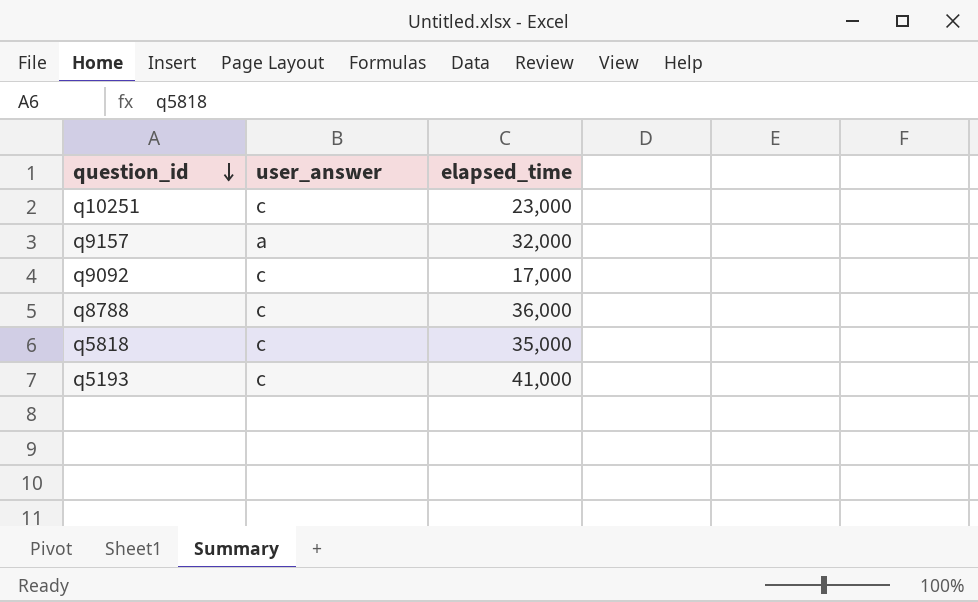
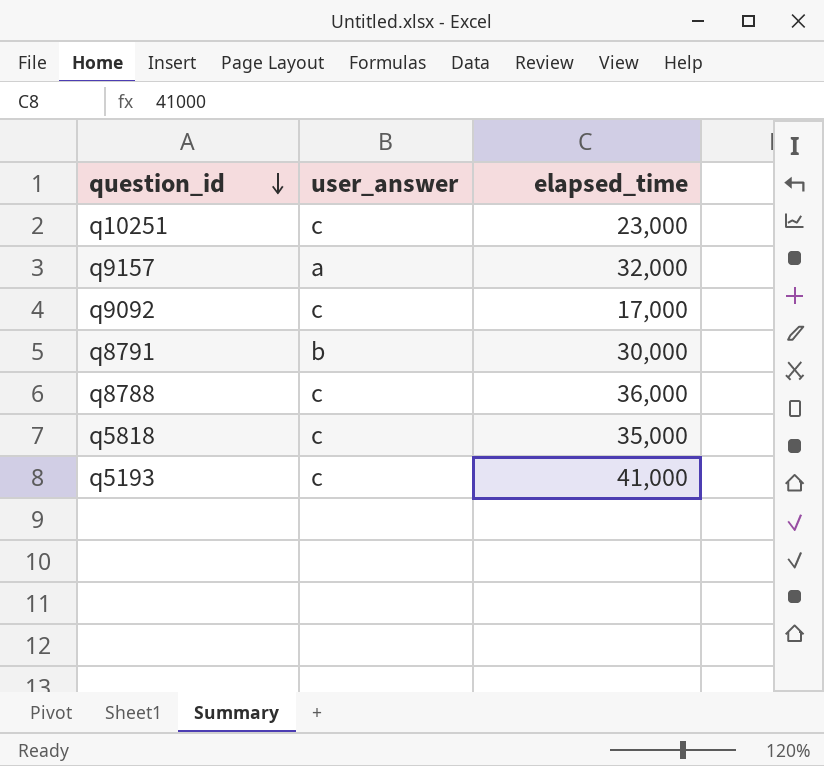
row q8791: none -> b | 30,000

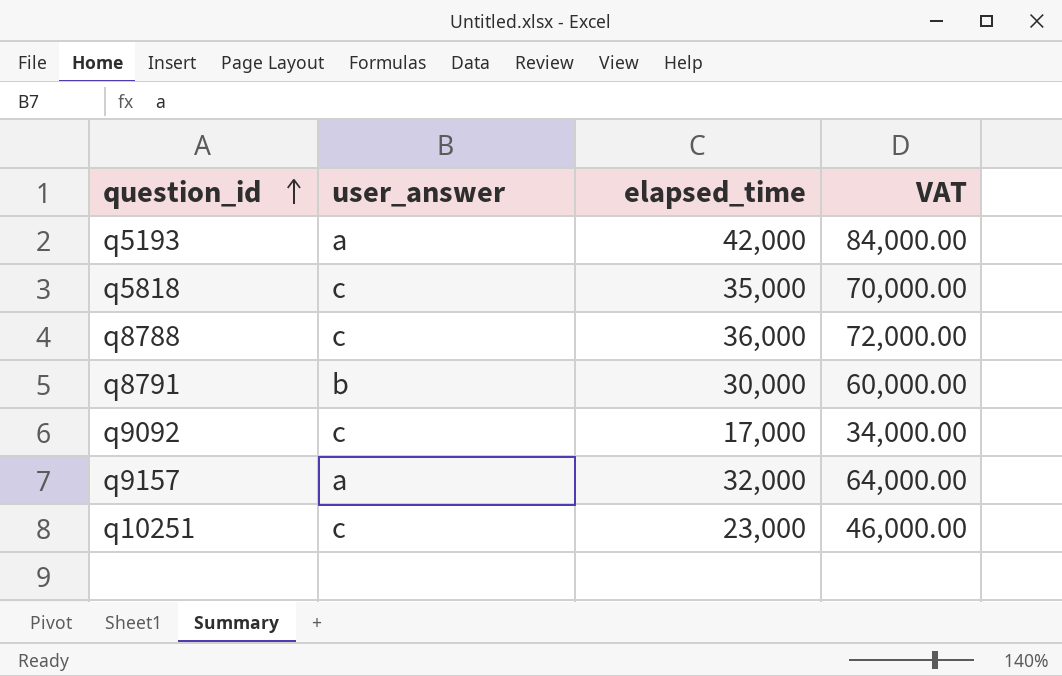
row order: question_id descending -> question_id ascending
column VAT | formula: none -> [elapsed_time] * 2
q5193 | user_answer: c -> a
q5193 | elapsed_time: 41,000 -> 42,000

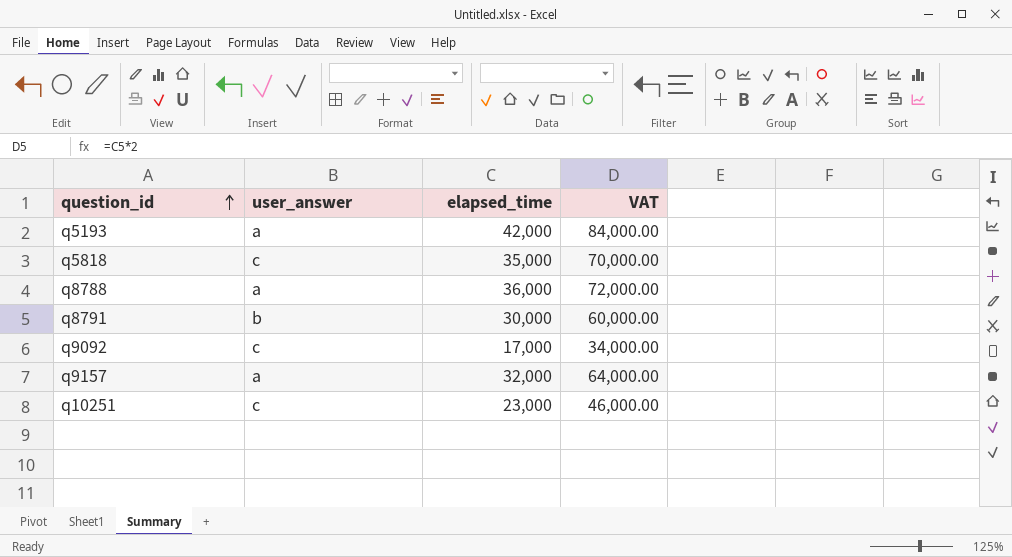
q8788 | user_answer: c -> a

